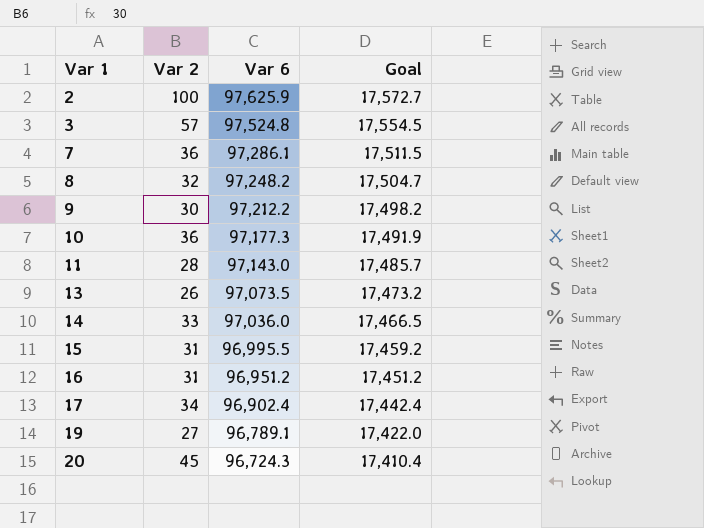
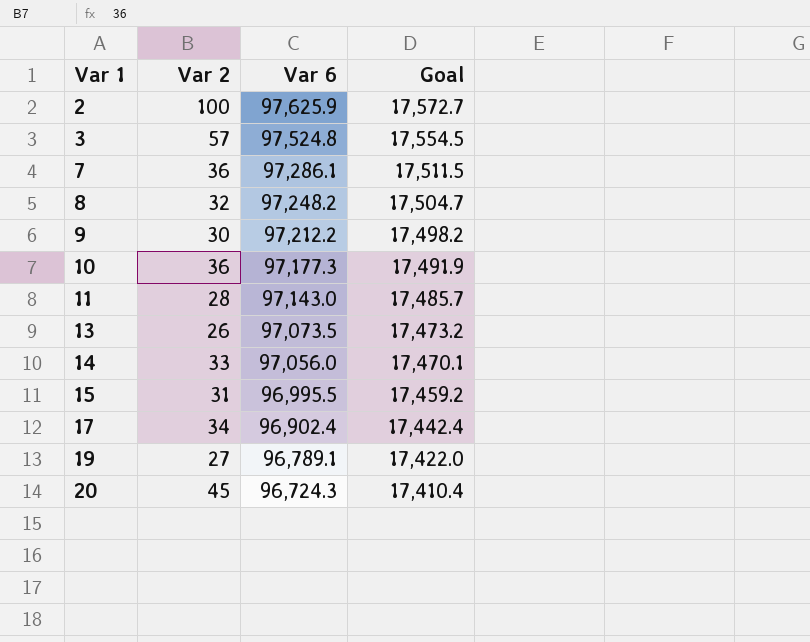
row 16: 31 | 96,951.2 | 17,451.2 -> none
14 | Var 6: 97,036.0 -> 97,056.0
14 | Goal: 17,466.5 -> 17,470.1

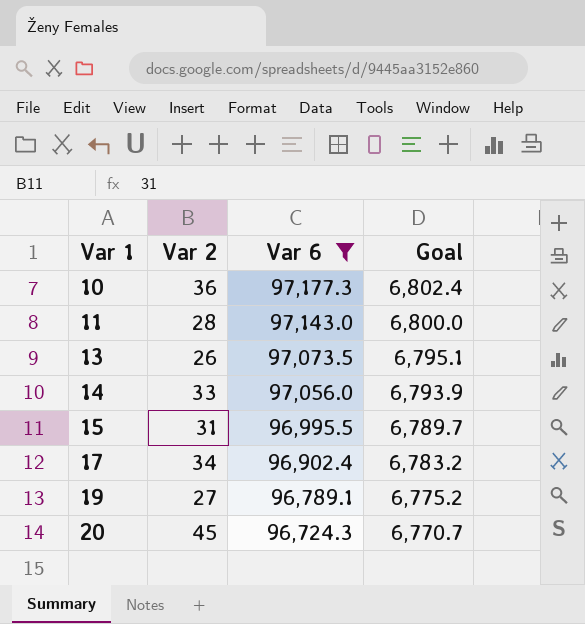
filter: none -> Var 6 <= 97,177.3
column Goal | formula: [Var 6] * 0.18 -> [Var 6] * 0.07

